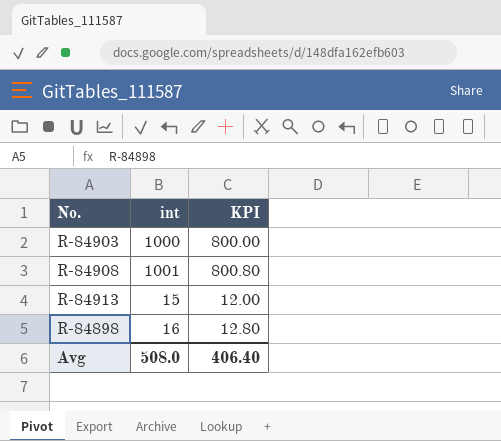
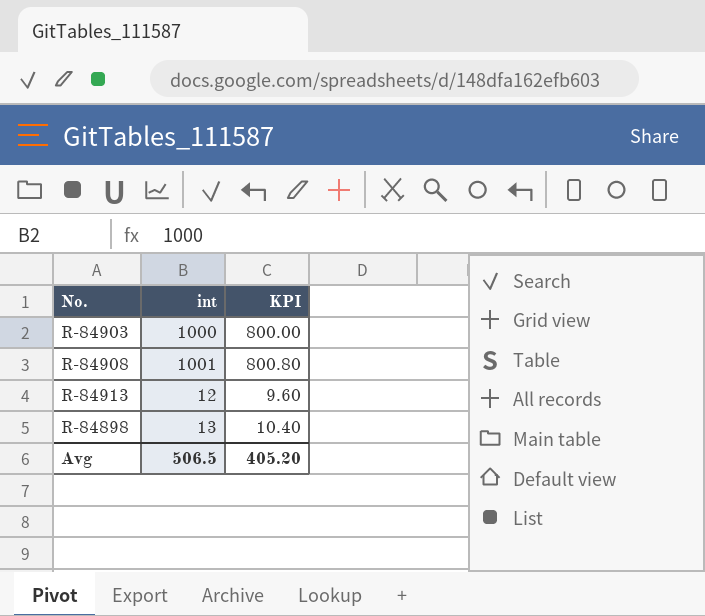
R-84913 | int: 15 -> 12
R-84913 | KPI: 12.00 -> 9.60
R-84898 | int: 16 -> 13
R-84898 | KPI: 12.80 -> 10.40
Avg | int: 508.0 -> 506.5
Avg | KPI: 406.40 -> 405.20

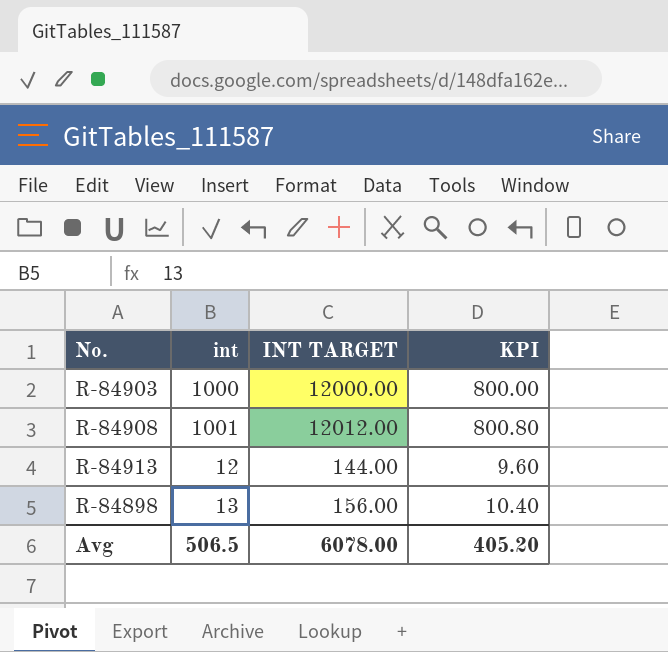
column INT TARGET | formula: none -> [int] * 12

